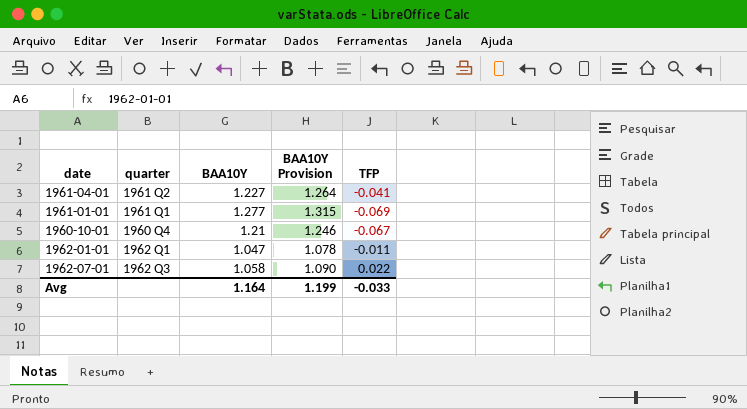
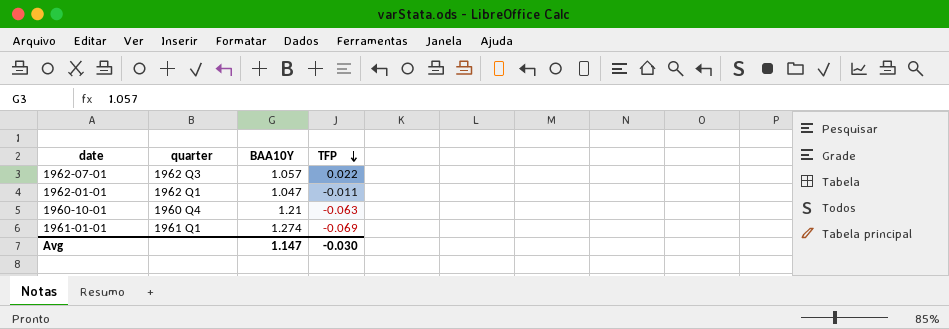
row order: none -> TFP descending
column BAA10Y Provision | formula: [BAA10Y] * 1.03 -> none
row 1961-04-01: 1961 Q2 | 1.227 | 1.264 | -0.041 -> none
1962-07-01 | BAA10Y: 1.058 -> 1.057
1960-10-01 | TFP: -0.067 -> -0.063
1961-01-01 | BAA10Y: 1.277 -> 1.274
Avg | BAA10Y: 1.164 -> 1.147
Avg | TFP: -0.033 -> -0.030

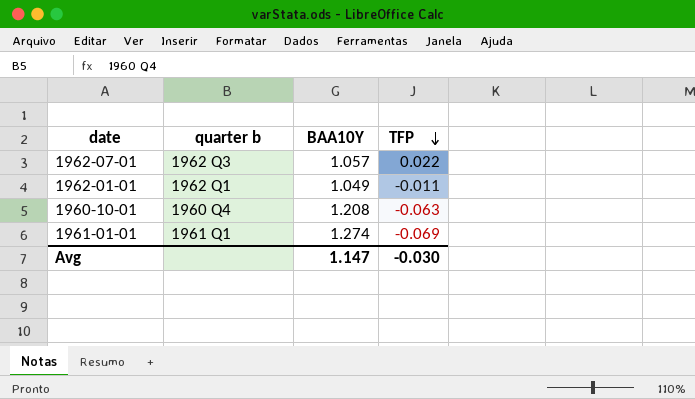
column name: quarter -> quarter b
1962-01-01 | BAA10Y: 1.047 -> 1.049
1960-10-01 | BAA10Y: 1.21 -> 1.208

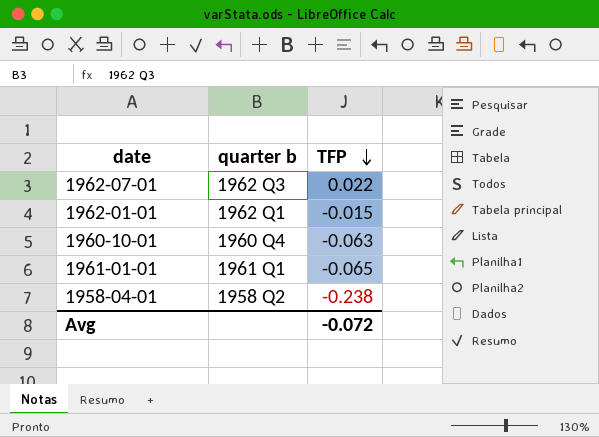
column BAA10Y | position: 3 -> none
1962-01-01 | TFP: -0.011 -> -0.015
1961-01-01 | TFP: -0.069 -> -0.065
row 1958-04-01: none -> 1958 Q2 | -0.238
Avg | TFP: -0.030 -> -0.072

